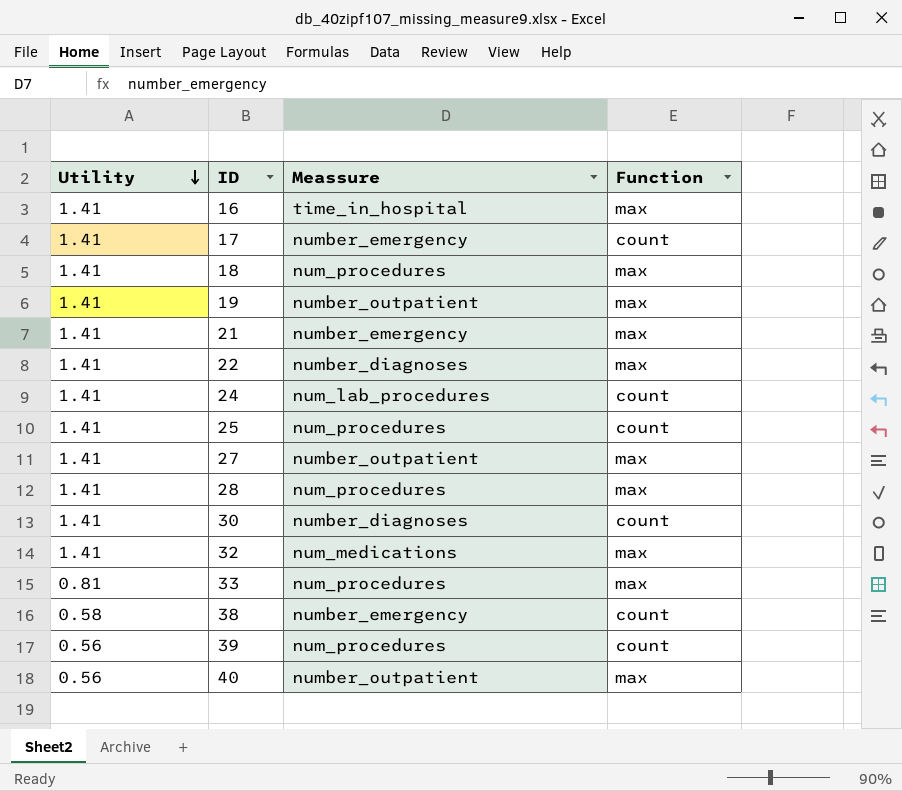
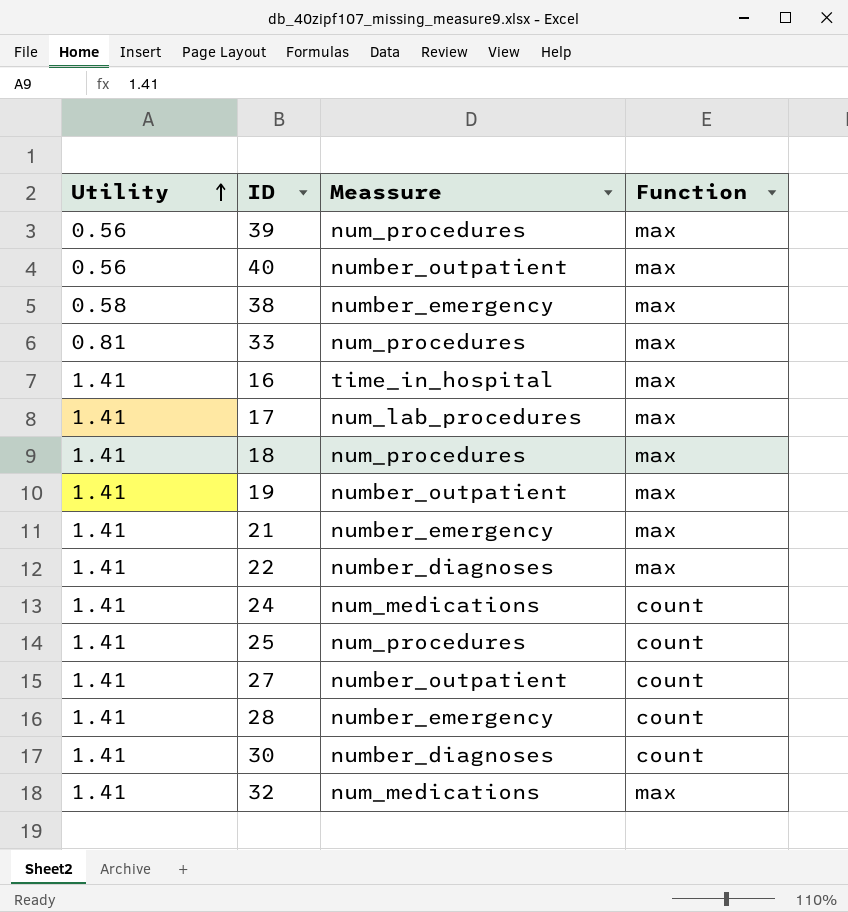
row order: Utility descending -> Utility ascending
39 | Function: count -> max
38 | Function: count -> max
17 | Meassure: number_emergency -> num_lab_procedures
17 | Function: count -> max
24 | Meassure: num_lab_procedures -> num_medications
27 | Function: max -> count
28 | Meassure: num_procedures -> number_emergency
28 | Function: max -> count

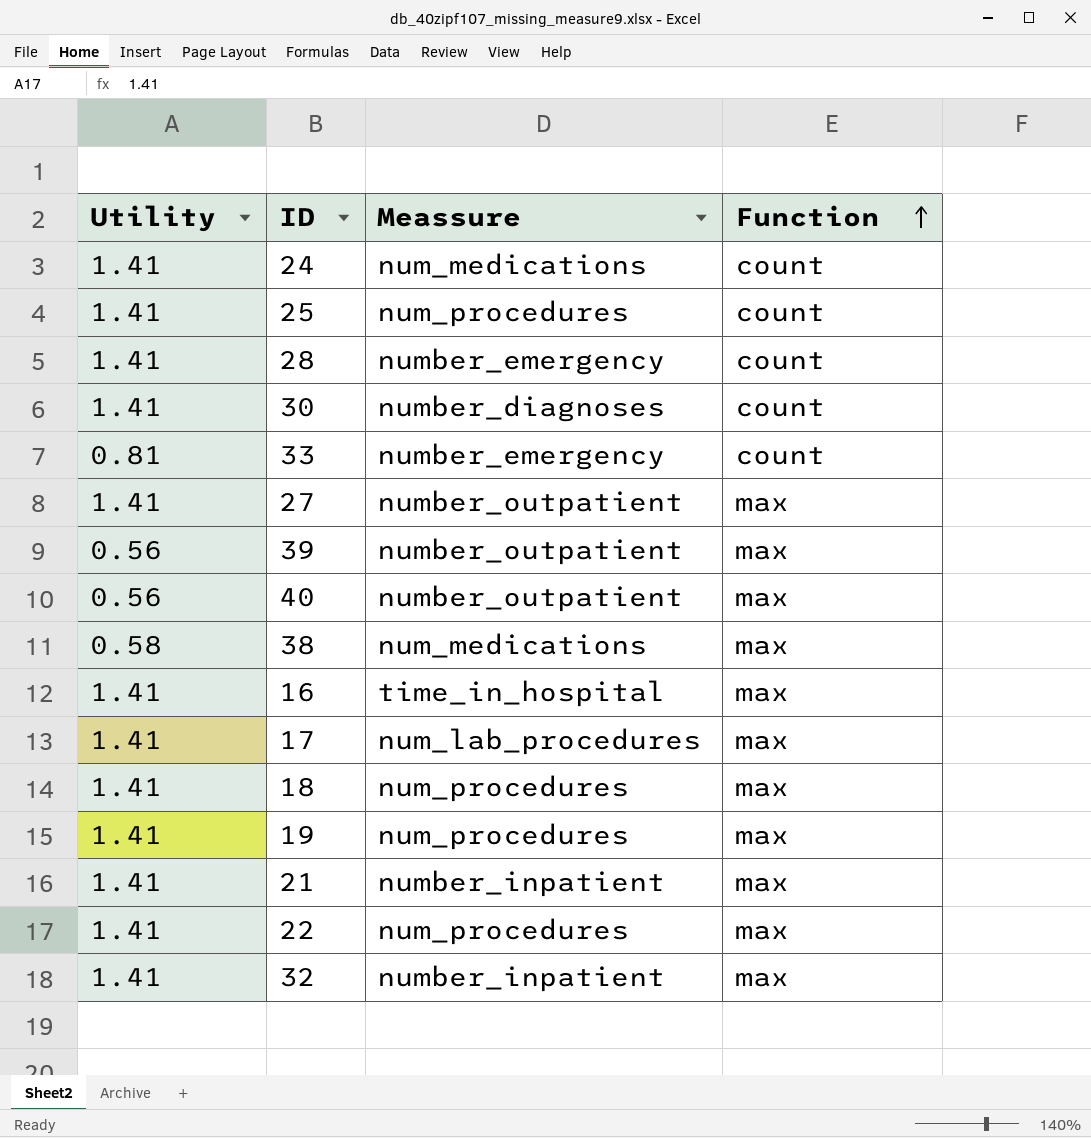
row order: Utility ascending -> Function ascending
33 | Meassure: num_procedures -> number_emergency
33 | Function: max -> count
27 | Function: count -> max
39 | Meassure: num_procedures -> number_outpatient
38 | Meassure: number_emergency -> num_medications
19 | Meassure: number_outpatient -> num_procedures
21 | Meassure: number_emergency -> number_inpatient
22 | Meassure: number_diagnoses -> num_procedures
32 | Meassure: num_medications -> number_inpatient

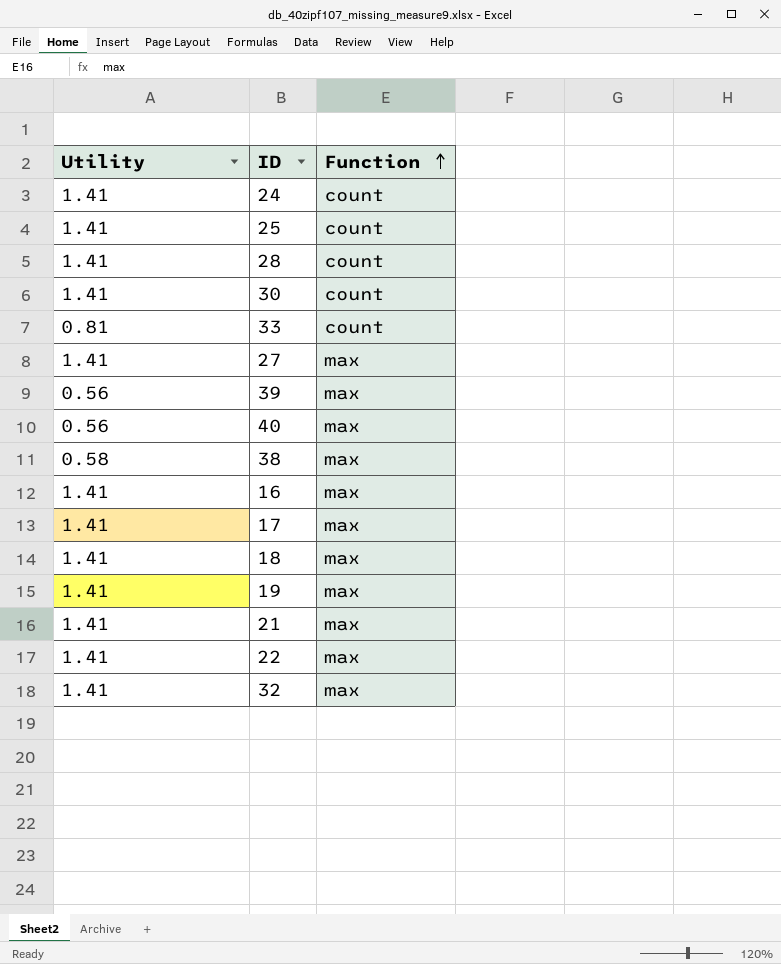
column Meassure | position: 3 -> none

